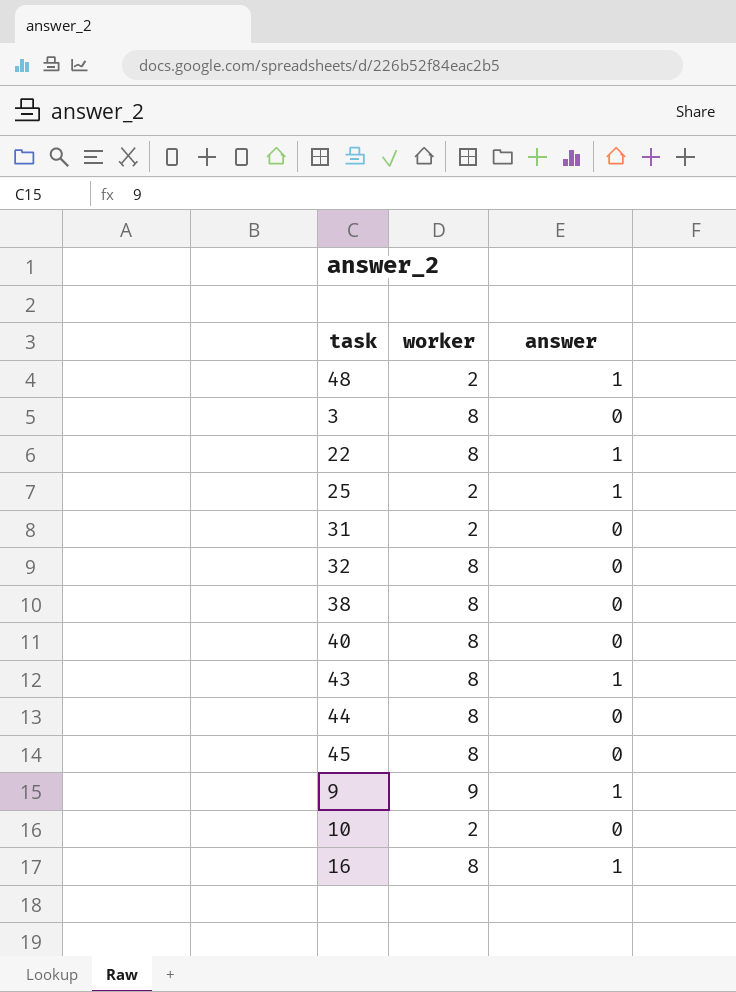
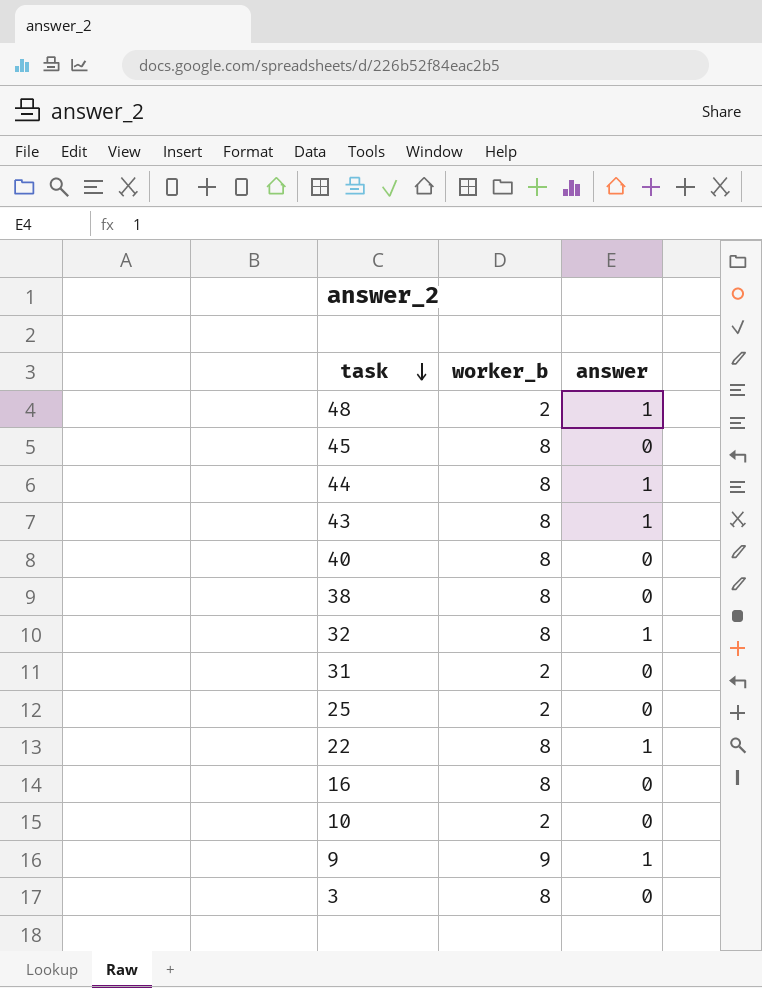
row order: none -> task descending
column name: worker -> worker_b
44 | answer: 0 -> 1
32 | answer: 0 -> 1
25 | answer: 1 -> 0
16 | answer: 1 -> 0

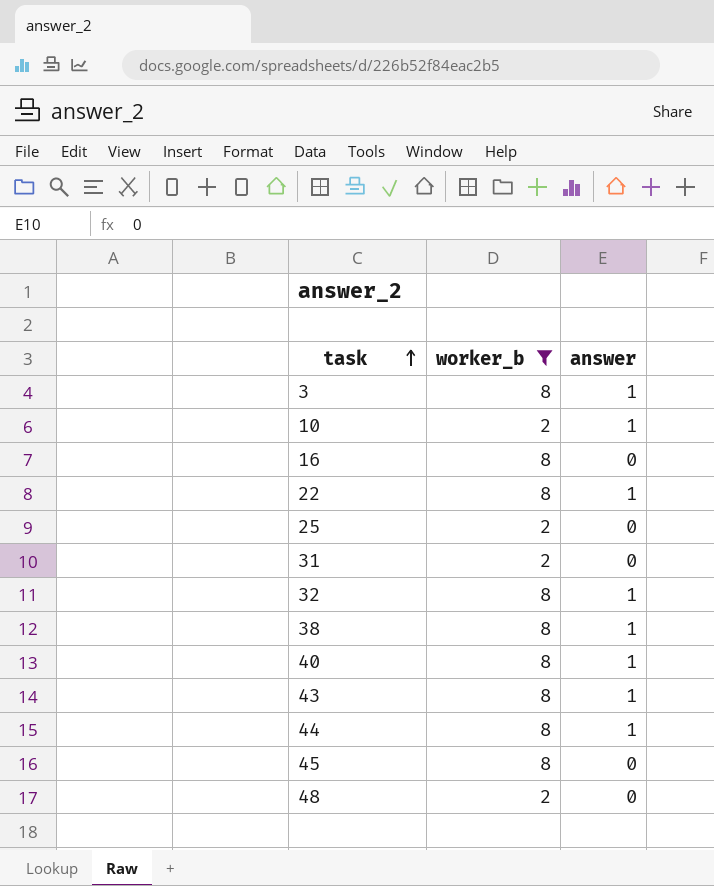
filter: none -> worker_b != 9
row order: task descending -> task ascending
3 | answer: 0 -> 1
10 | answer: 0 -> 1
38 | answer: 0 -> 1
40 | answer: 0 -> 1
48 | answer: 1 -> 0

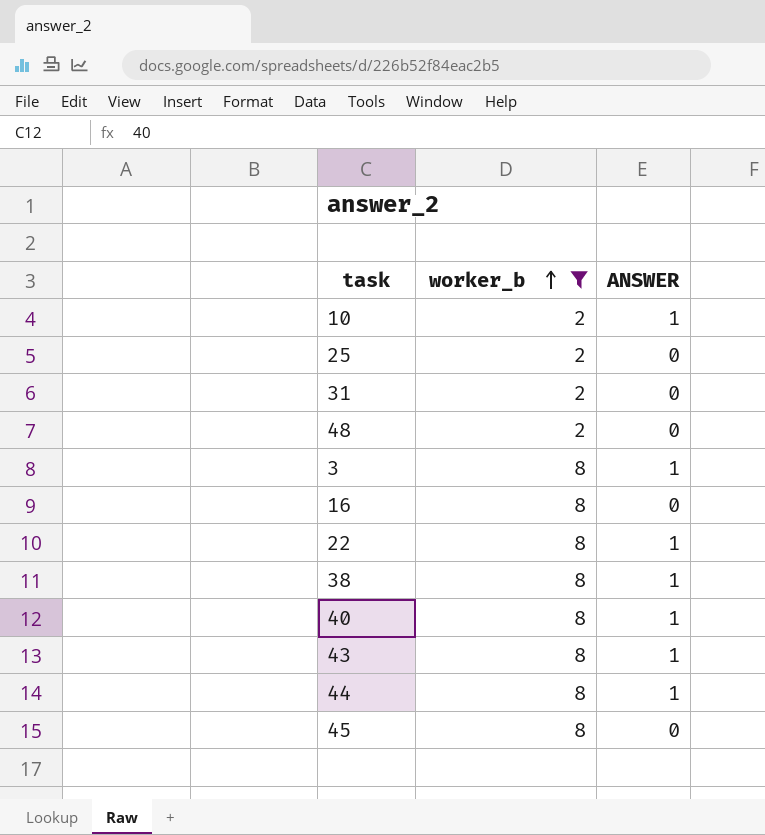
row order: task ascending -> worker_b ascending
column name: answer -> ANSWER
row 32: 8 | 1 -> none

